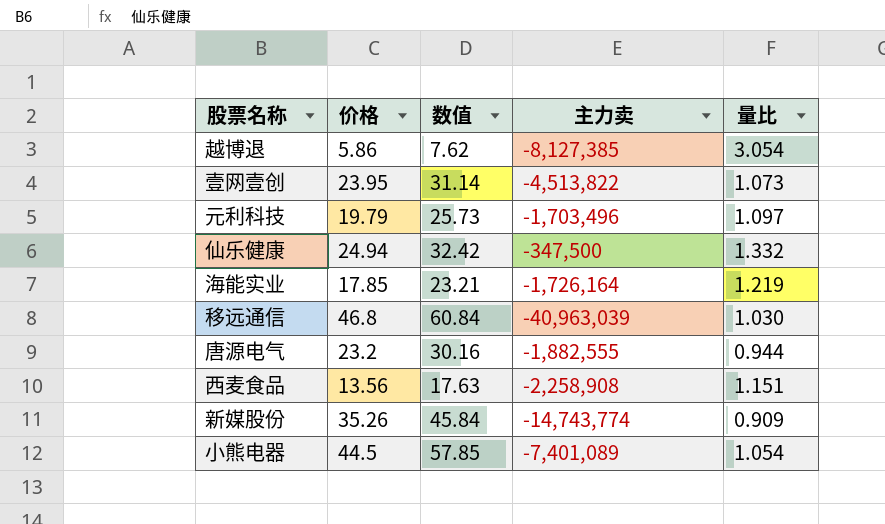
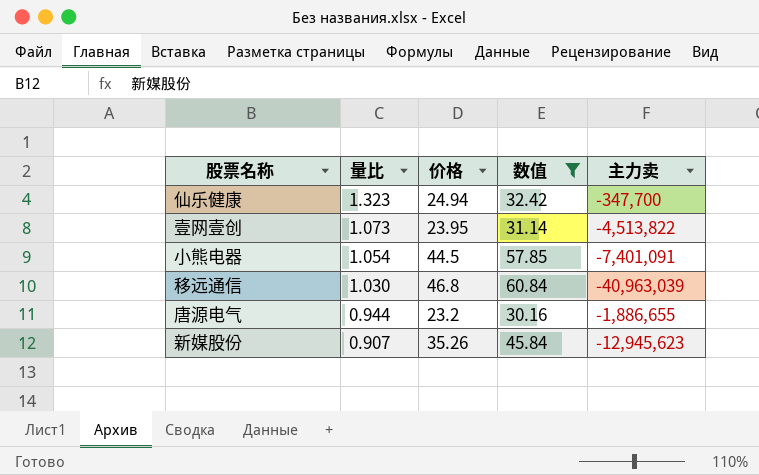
filter: none -> 数值 >= 30.16
row order: none -> 量比 descending
column 量比 | position: 5 -> 2
仙乐健康 | 量比: 1.332 -> 1.323
仙乐健康 | 主力卖: -347,500 -> -347,700
小熊电器 | 主力卖: -7,401,089 -> -7,401,091
唐源电气 | 主力卖: -1,882,555 -> -1,886,655
新媒股份 | 量比: 0.909 -> 0.907
新媒股份 | 主力卖: -14,743,774 -> -12,945,623

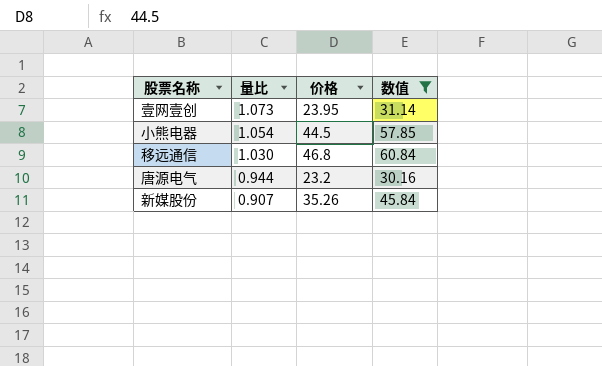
column 主力卖 | position: 5 -> none
row 仙乐健康: 1.323 | 24.94 | 32.42 | -347,700 -> none

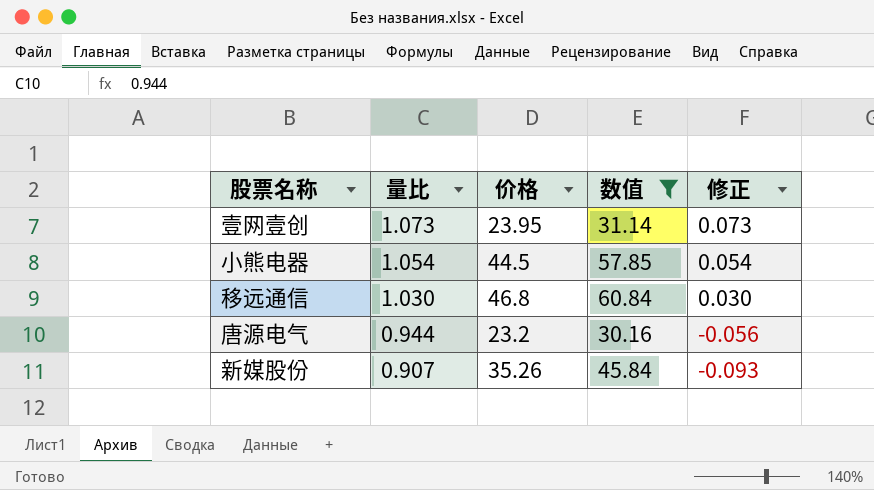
column 修正 | formula: none -> [量比] - 1

